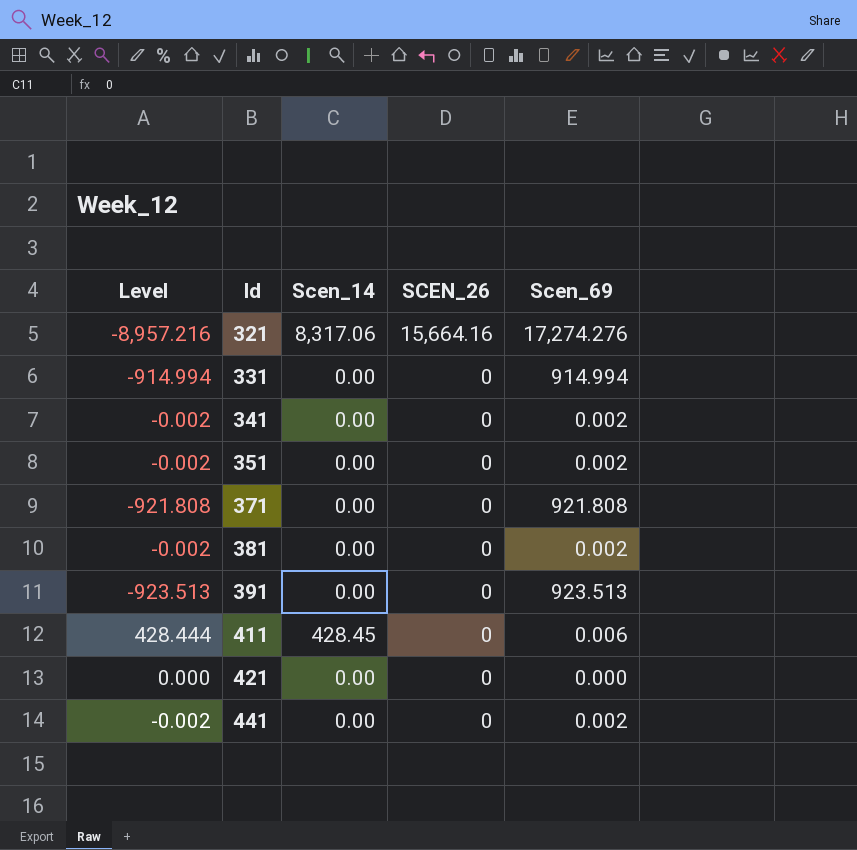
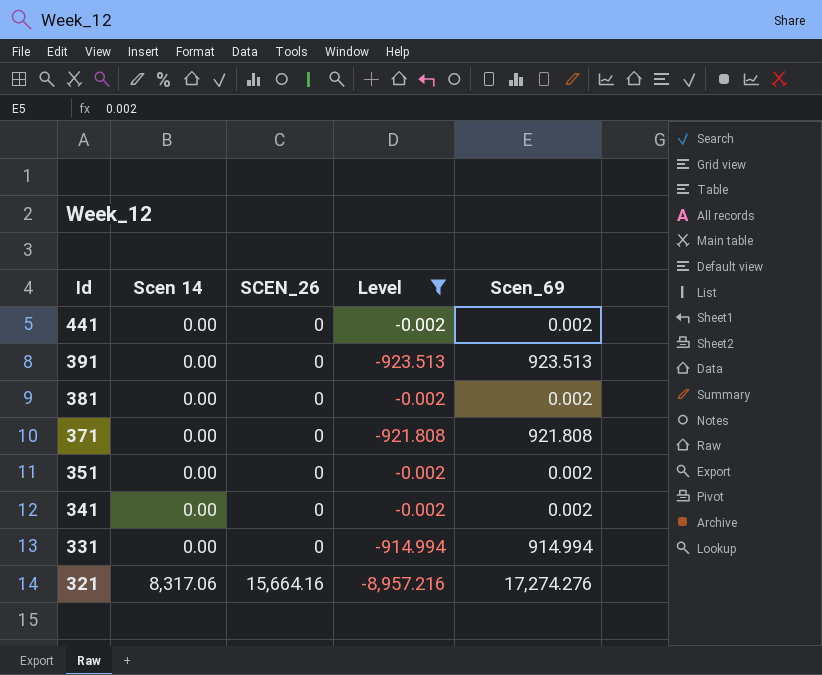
filter: none -> Level <= -0.002
row order: Id ascending -> Id descending
column name: Scen_14 -> Scen 14
column Level | position: 1 -> 4

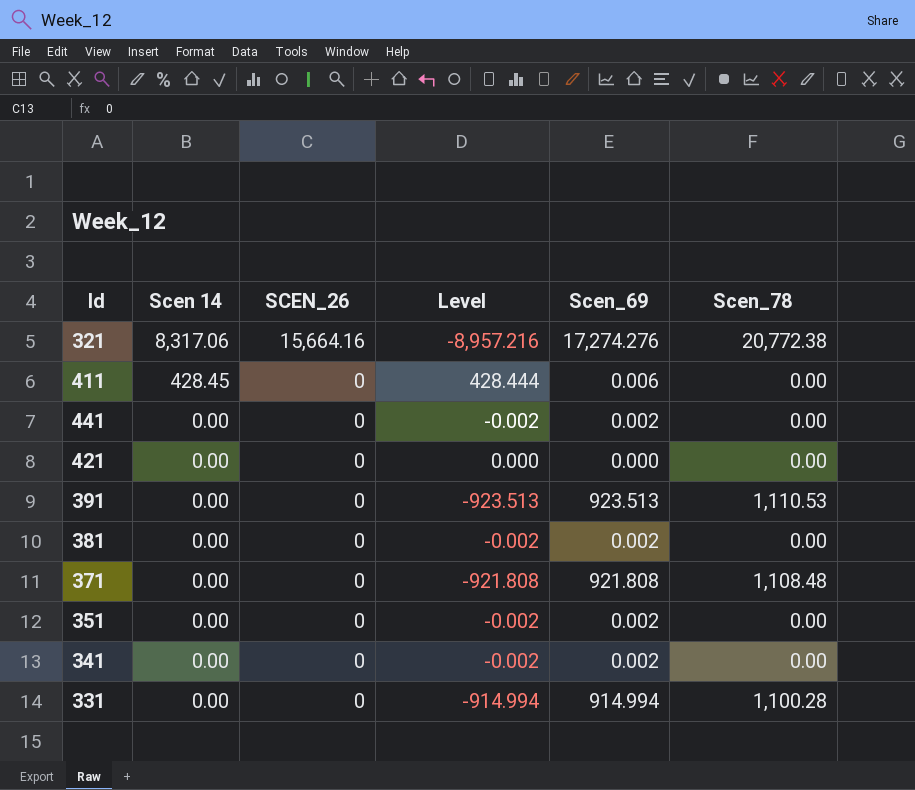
filter: Level <= -0.002 -> none
row order: Id descending -> Scen 14 descending
column Scen_78 | position: none -> 6

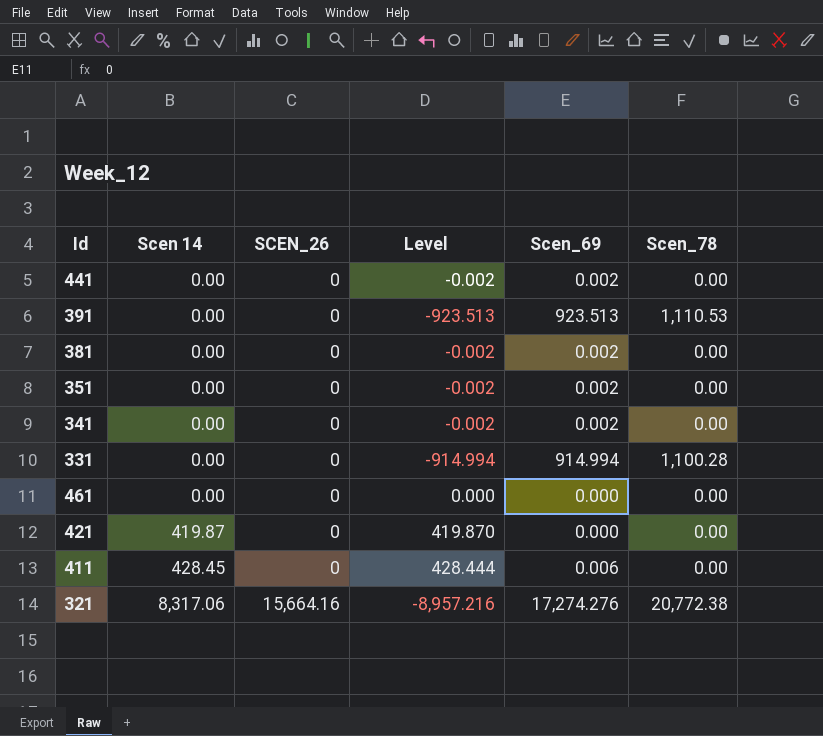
row order: Scen 14 descending -> Scen 14 ascending
row 371: 0.00 | 0 | -921.808 | 921.808 | 1,108.48 -> none
row 461: none -> 0.00 | 0 | 0.000 | 0.000 | 0.00
421 | Scen 14: 0.00 -> 419.87
421 | Level: 0.000 -> 419.870

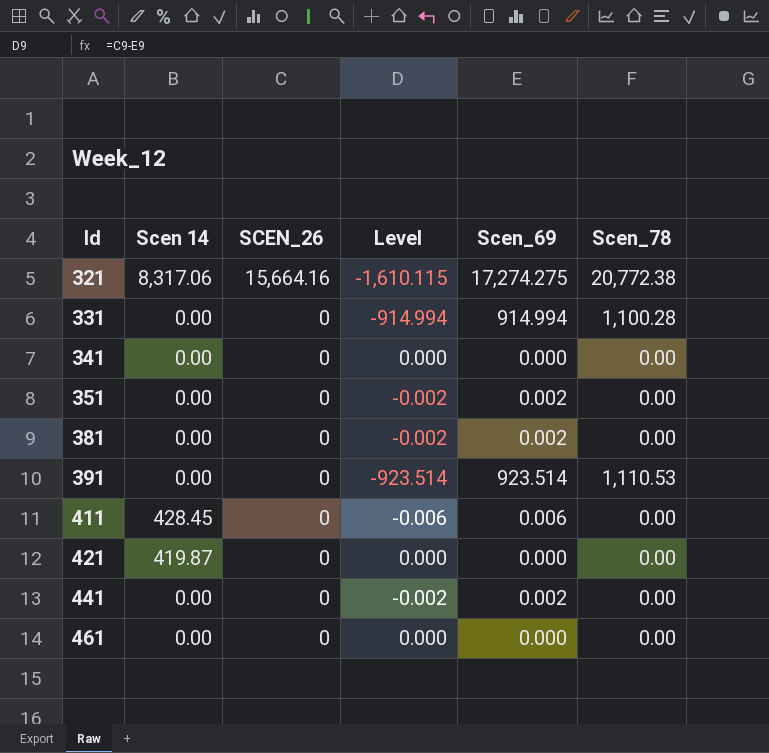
row order: Scen 14 ascending -> Id ascending
column Level | formula: [Scen 14] - [Scen_69] -> [SCEN_26] - [Scen_69]
321 | Scen_69: 17,274.276 -> 17,274.275
341 | Scen_69: 0.002 -> 0.000
391 | Scen_69: 923.513 -> 923.514

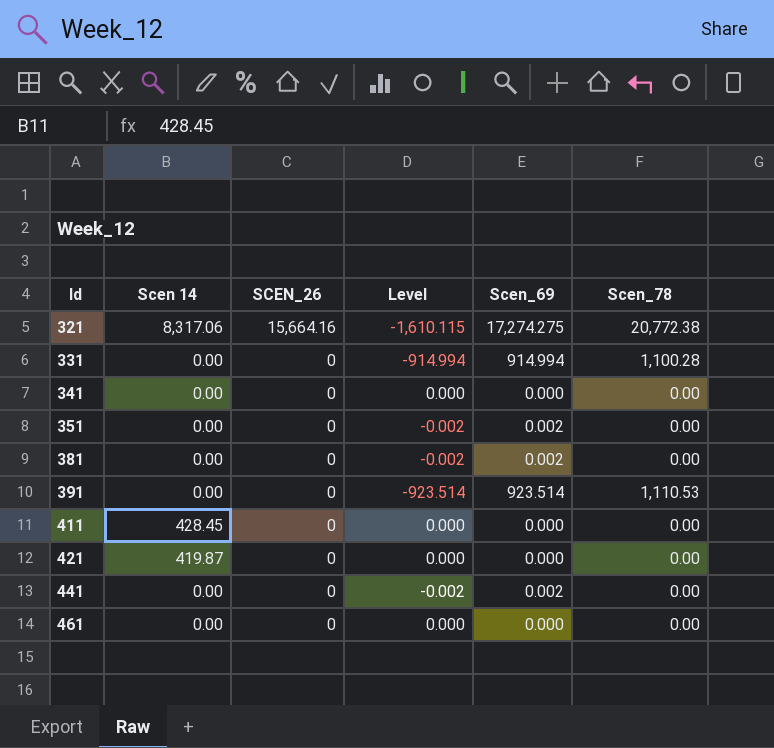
411 | Level: -0.006 -> 0.000
411 | Scen_69: 0.006 -> 0.000

